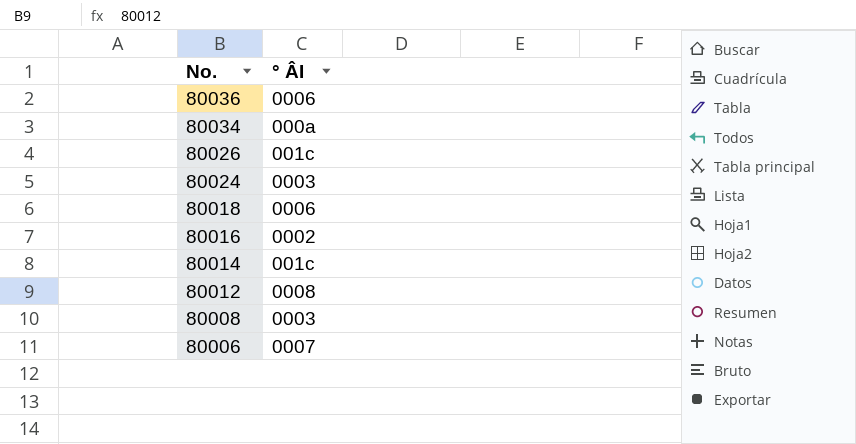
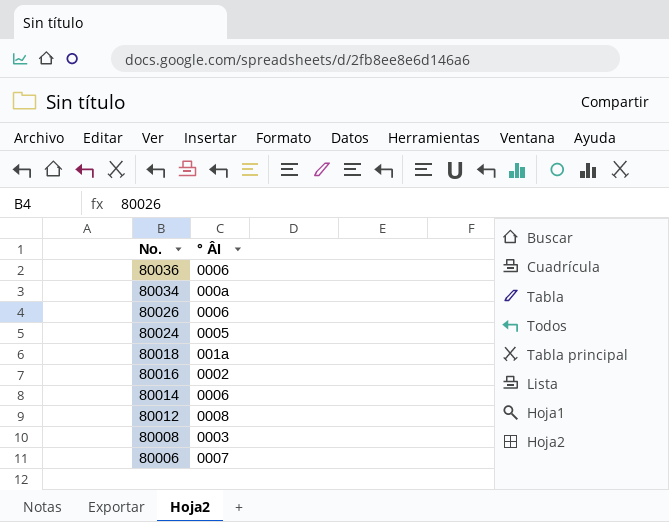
80026 | ° ÂI: 001c -> 0006
80024 | ° ÂI: 0003 -> 0005
80018 | ° ÂI: 0006 -> 001a
80014 | ° ÂI: 001c -> 0006

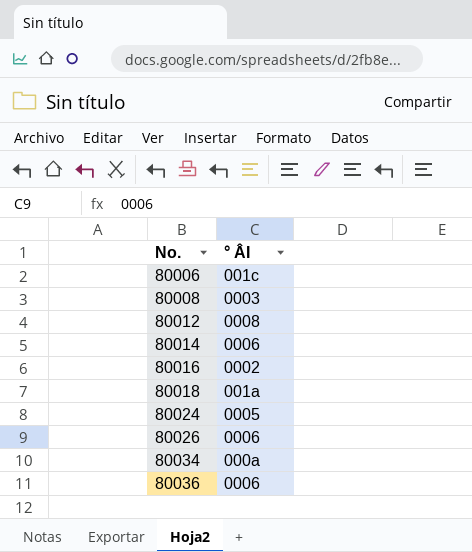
row order: No. descending -> No. ascending
80006 | ° ÂI: 0007 -> 001c

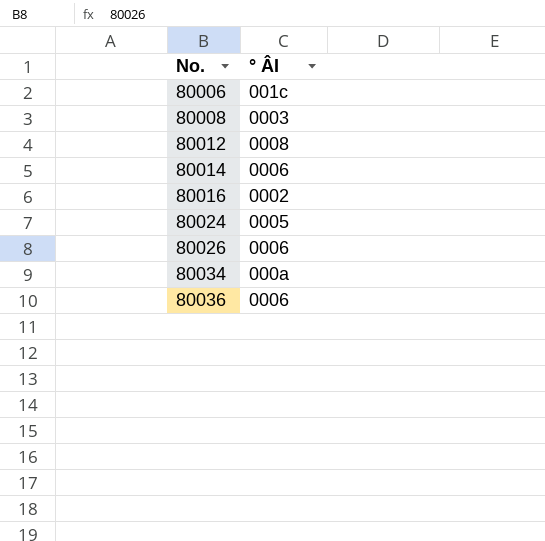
row 80018: 001a -> none

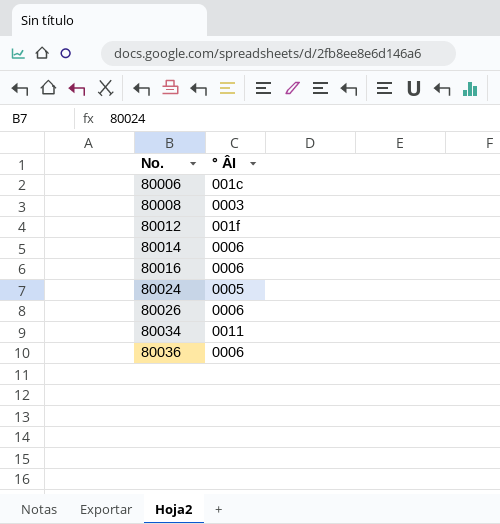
80012 | ° ÂI: 0008 -> 001f
80016 | ° ÂI: 0002 -> 0006
80034 | ° ÂI: 000a -> 0011

